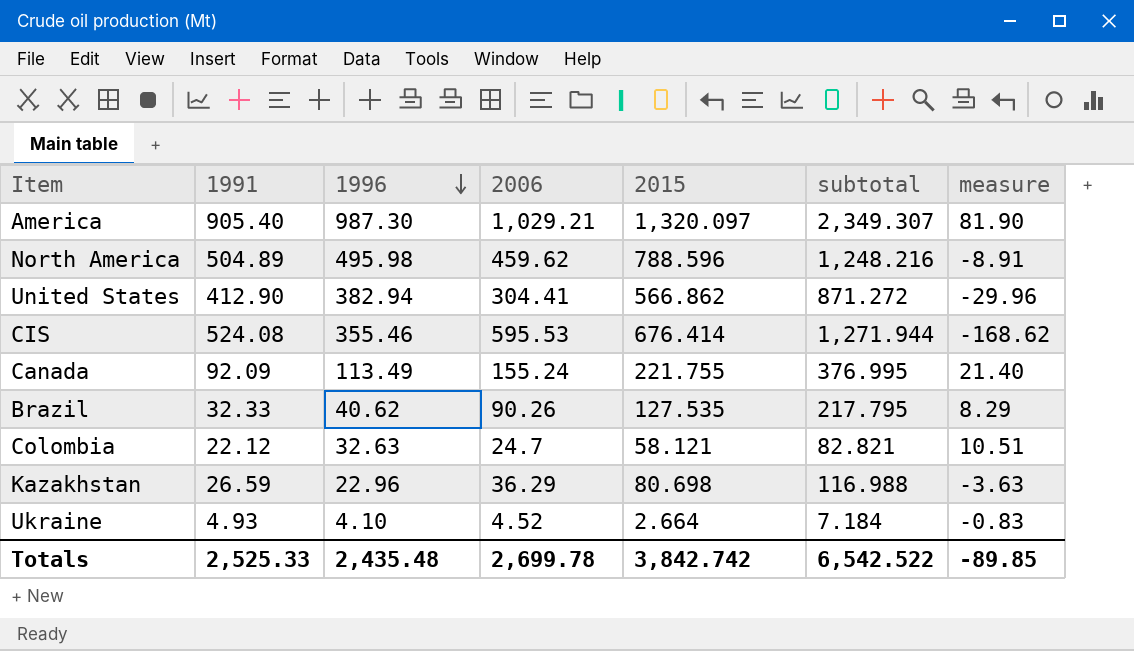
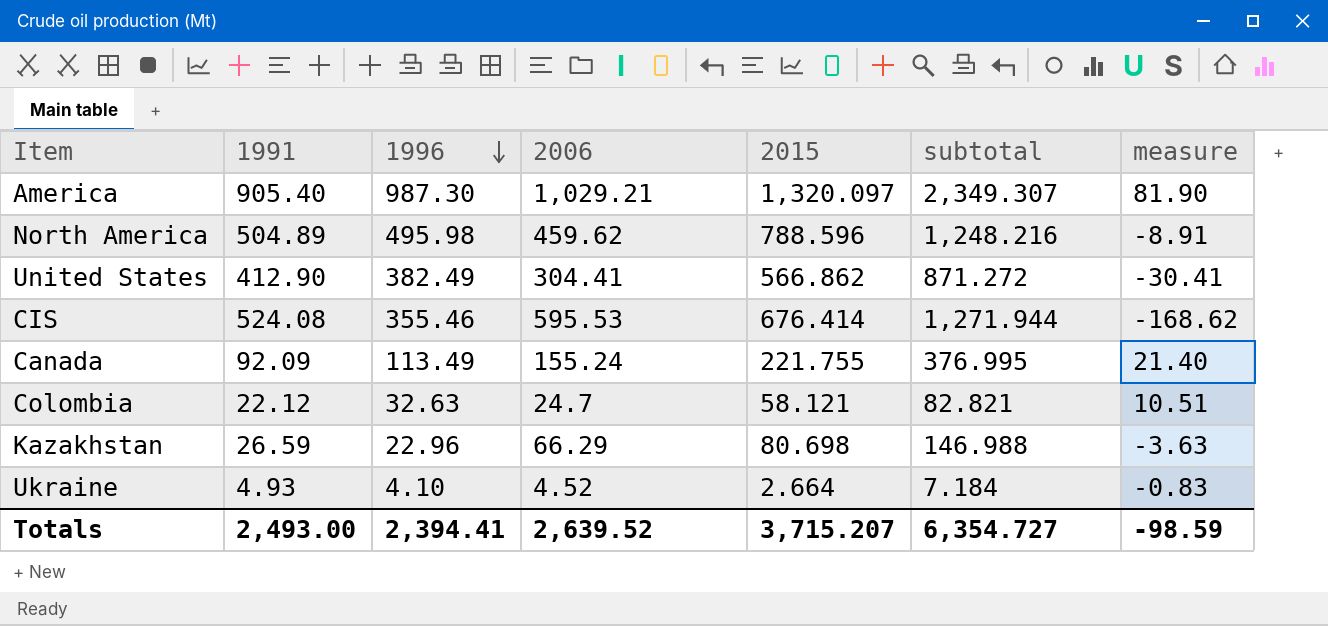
row Brazil: 32.33 | 40.62 | 90.26 | 127.535 | 217.795 | 8.29 -> none
United States | 1996: 382.94 -> 382.49
United States | measure: -29.96 -> -30.41
Kazakhstan | 2006: 36.29 -> 66.29
Kazakhstan | subtotal: 116.988 -> 146.988
Totals | 1991: 2,525.33 -> 2,493.00
Totals | 1996: 2,435.48 -> 2,394.41
Totals | 2006: 2,699.78 -> 2,639.52
Totals | 2015: 3,842.742 -> 3,715.207
Totals | subtotal: 6,542.522 -> 6,354.727
Totals | measure: -89.85 -> -98.59

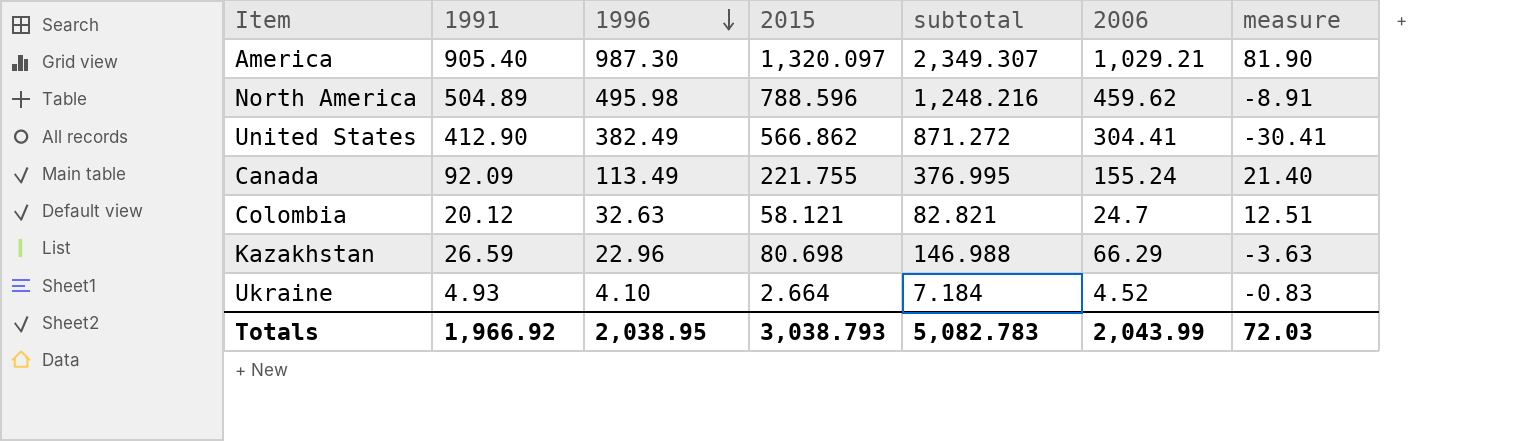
column 2006 | position: 4 -> 6
row CIS: 524.08 | 355.46 | 595.53 | 676.414 | 1,271.944 | -168.62 -> none
Colombia | 1991: 22.12 -> 20.12
Colombia | measure: 10.51 -> 12.51
Totals | 1991: 2,493.00 -> 1,966.92
Totals | 1996: 2,394.41 -> 2,038.95
Totals | 2015: 3,715.207 -> 3,038.793
Totals | subtotal: 6,354.727 -> 5,082.783
Totals | 2006: 2,639.52 -> 2,043.99
Totals | measure: -98.59 -> 72.03

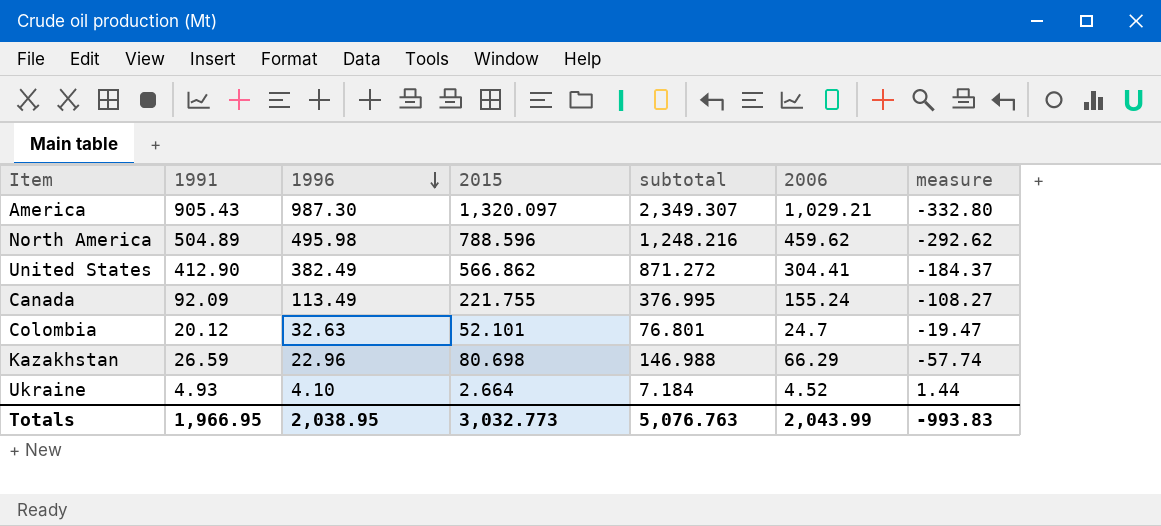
column measure | formula: [1996] - [1991] -> [1996] - [2015]
America | 1991: 905.40 -> 905.43
Colombia | 2015: 58.121 -> 52.101
Colombia | subtotal: 82.821 -> 76.801
Totals | 1991: 1,966.92 -> 1,966.95
Totals | 2015: 3,038.793 -> 3,032.773
Totals | subtotal: 5,082.783 -> 5,076.763
Totals | measure: 72.03 -> -993.83

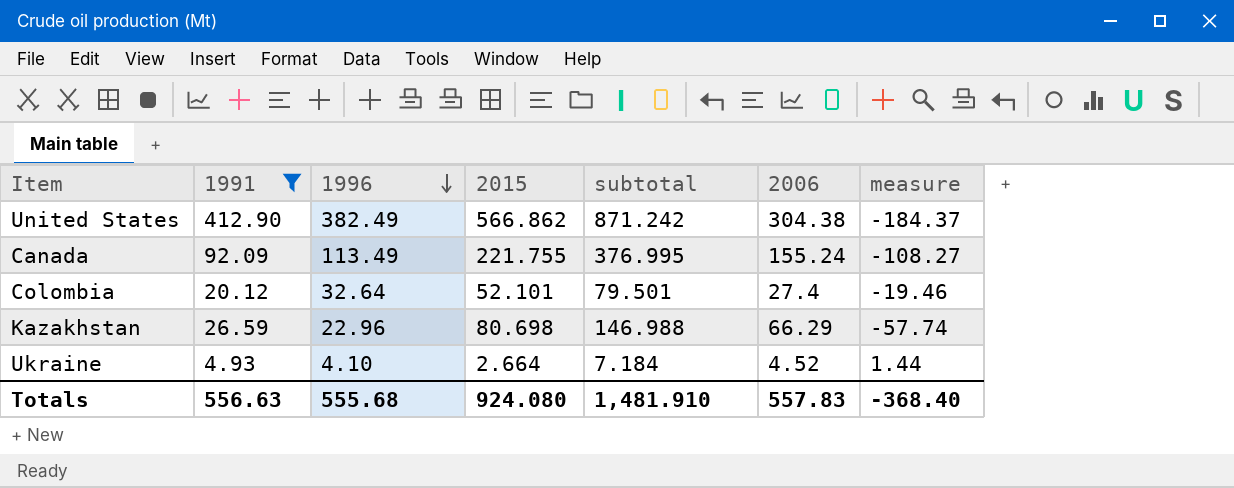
filter: none -> 1991 <= 412.90
United States | subtotal: 871.272 -> 871.242
United States | 2006: 304.41 -> 304.38
Colombia | 1996: 32.63 -> 32.64
Colombia | subtotal: 76.801 -> 79.501
Colombia | 2006: 24.7 -> 27.4
Colombia | measure: -19.47 -> -19.46
Totals | 1991: 1,966.95 -> 556.63
Totals | 1996: 2,038.95 -> 555.68
Totals | 2015: 3,032.773 -> 924.080
Totals | subtotal: 5,076.763 -> 1,481.910
Totals | 2006: 2,043.99 -> 557.83
Totals | measure: -993.83 -> -368.40

